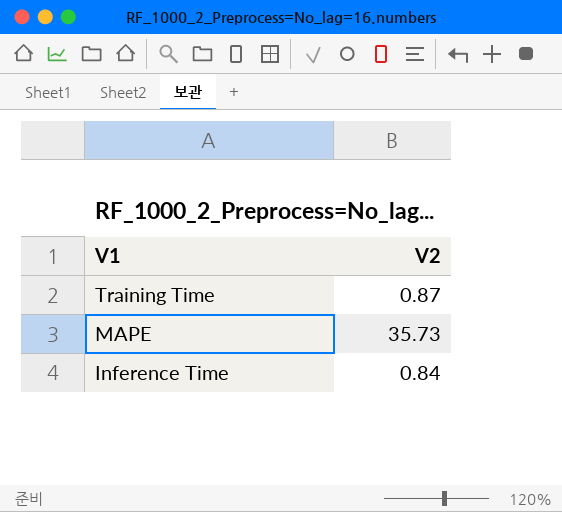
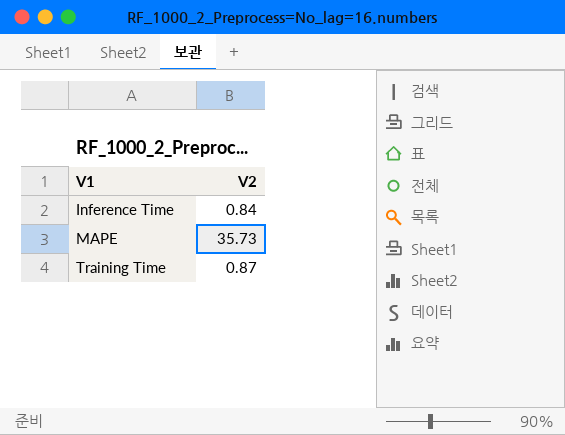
row order: V1 descending -> V1 ascending

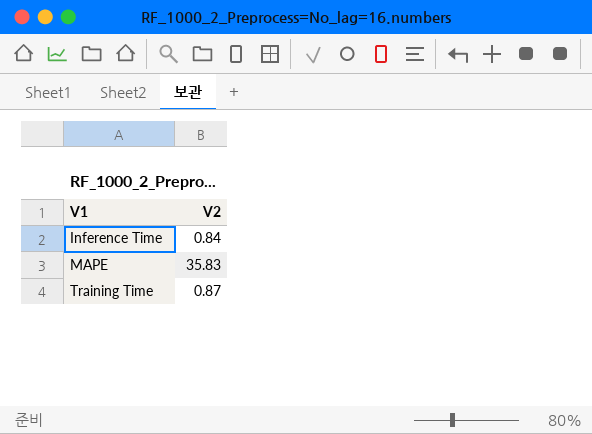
MAPE | V2: 35.73 -> 35.83

